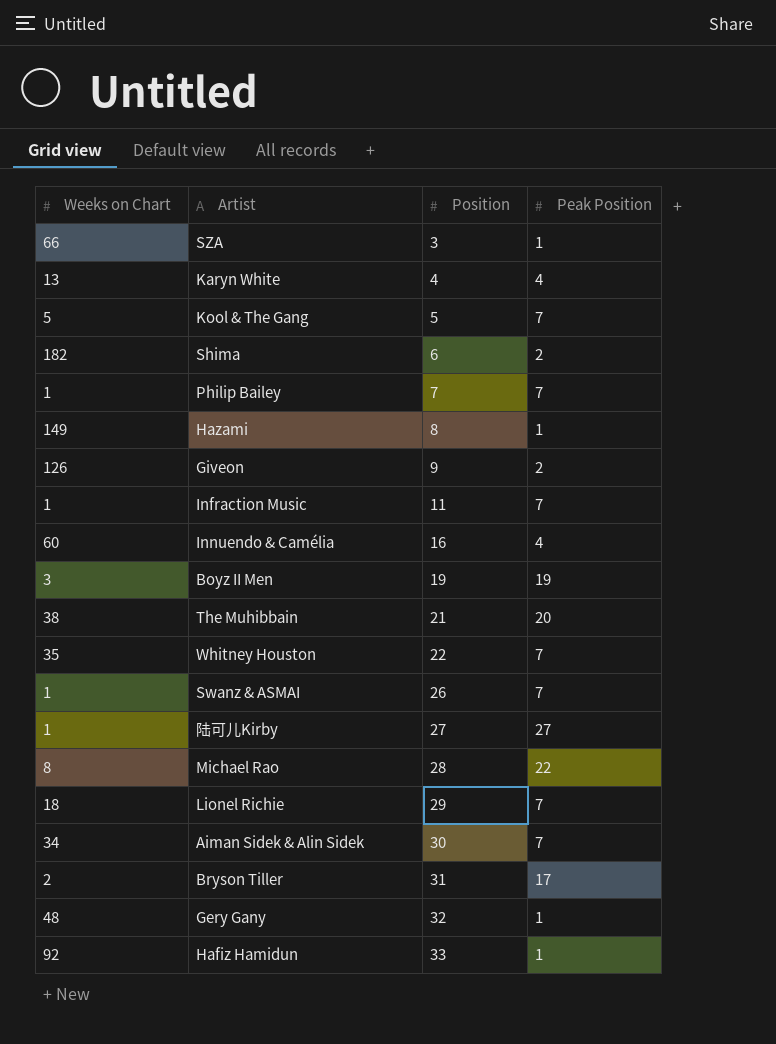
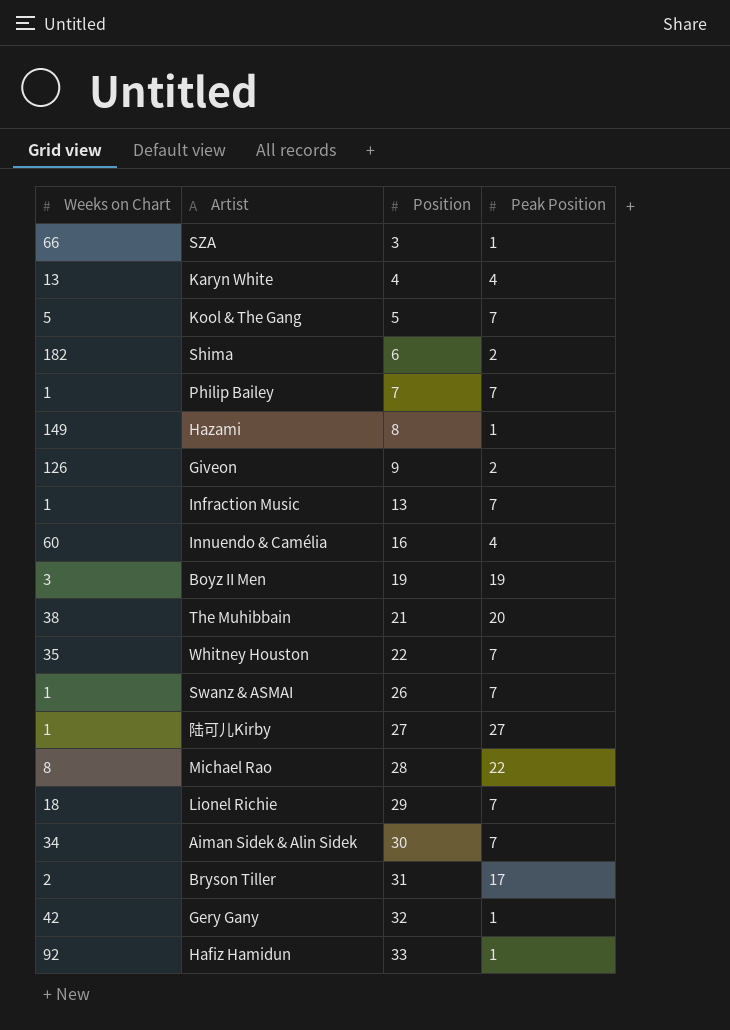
Infraction Music | Position: 11 -> 13
Gery Gany | Weeks on Chart: 48 -> 42

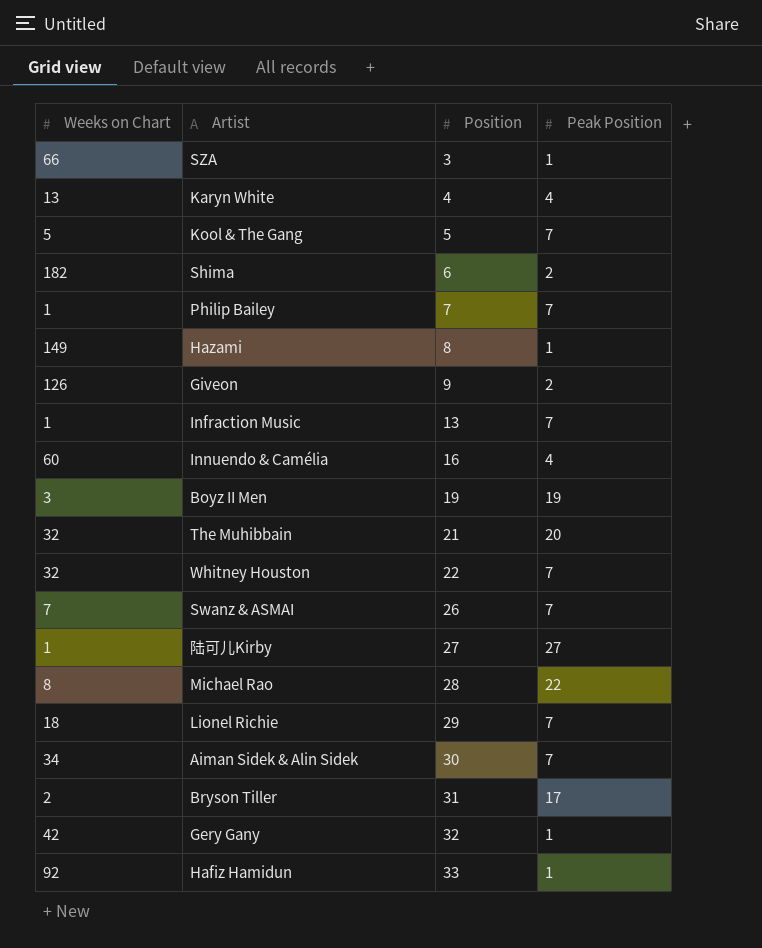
The Muhibbain | Weeks on Chart: 38 -> 32
Whitney Houston | Weeks on Chart: 35 -> 32
Swanz & ASMAI | Weeks on Chart: 1 -> 7

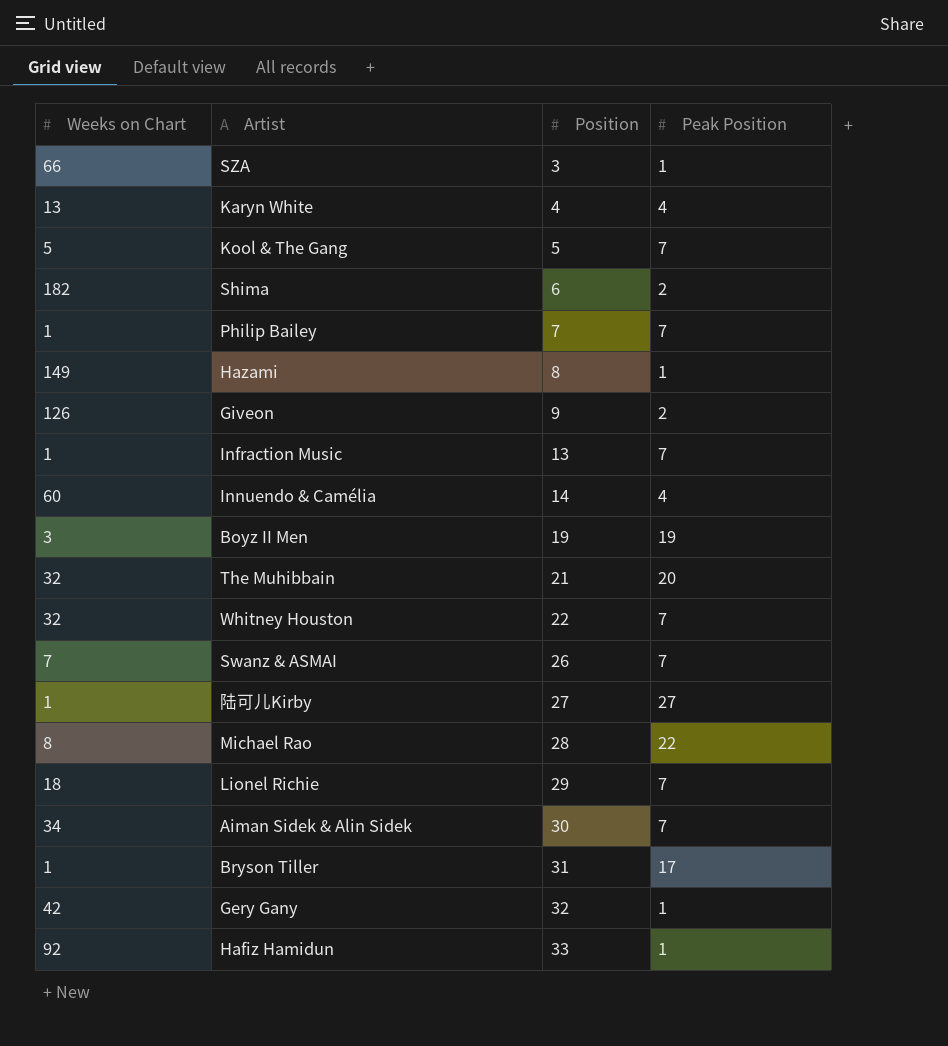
Innuendo & Camélia | Position: 16 -> 14
Bryson Tiller | Weeks on Chart: 2 -> 1

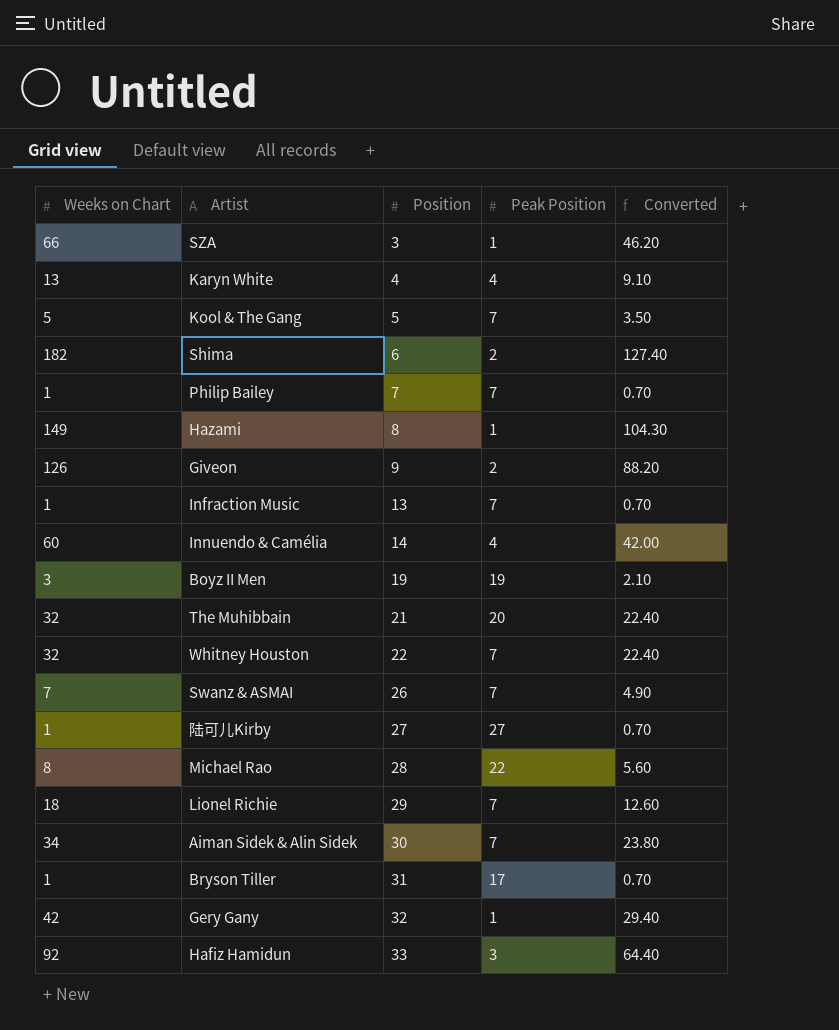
column Converted | formula: none -> [Weeks on Chart] * 0.7
Hafiz Hamidun | Peak Position: 1 -> 3

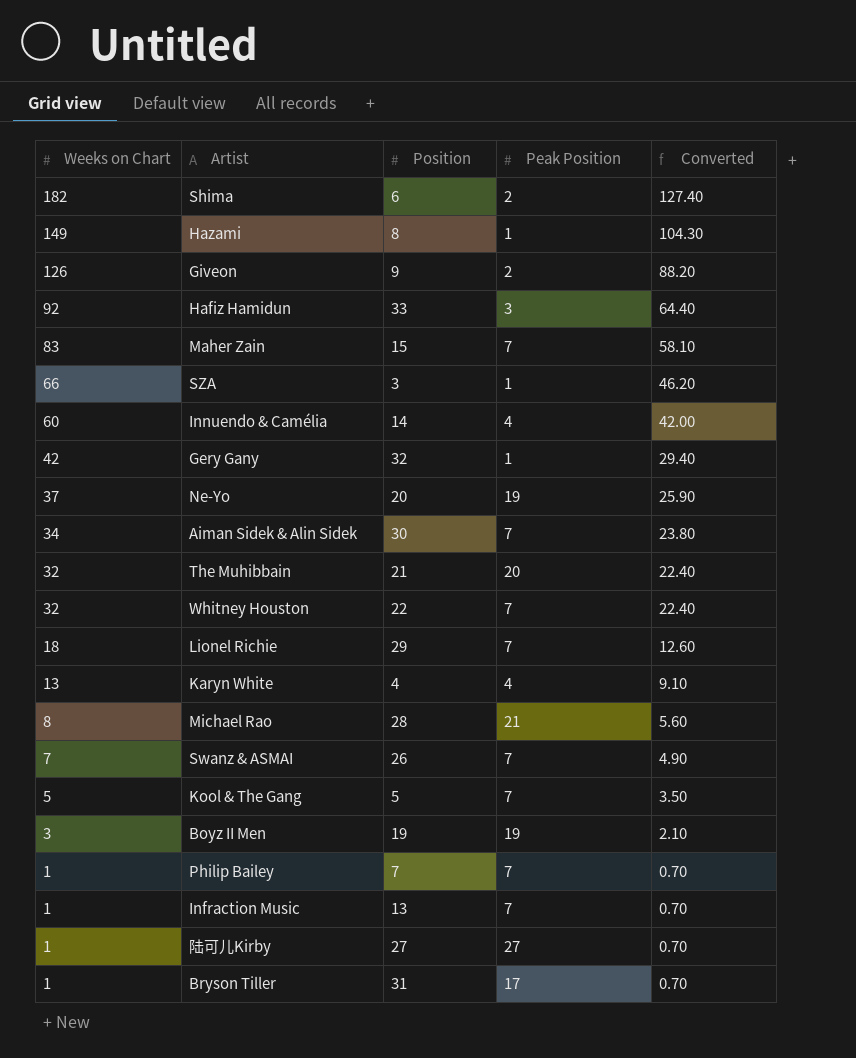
row order: Position ascending -> Weeks on Chart descending
row Maher Zain: none -> 83 | 15 | 7 | 58.10
row Ne-Yo: none -> 37 | 20 | 19 | 25.90
Michael Rao | Peak Position: 22 -> 21

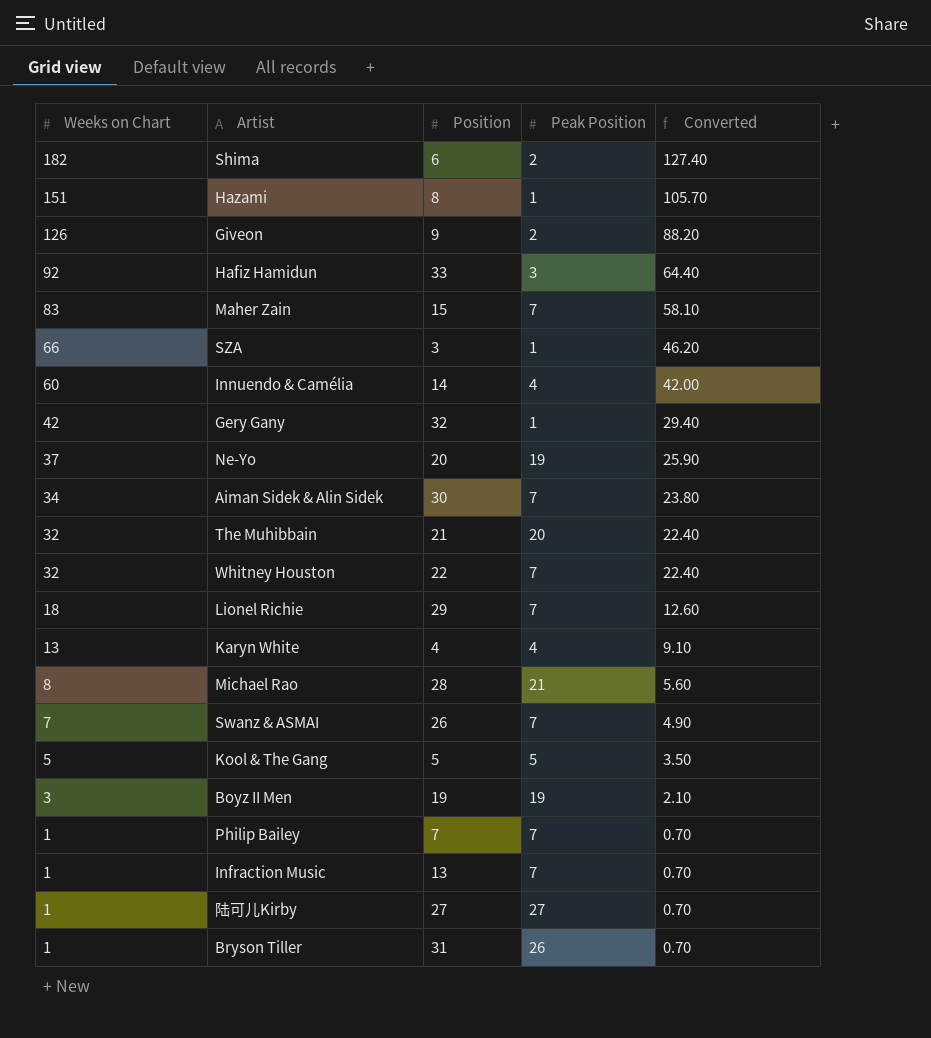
Hazami | Weeks on Chart: 149 -> 151
Hazami | Converted: 104.30 -> 105.70
Kool & The Gang | Peak Position: 7 -> 5
Bryson Tiller | Peak Position: 17 -> 26

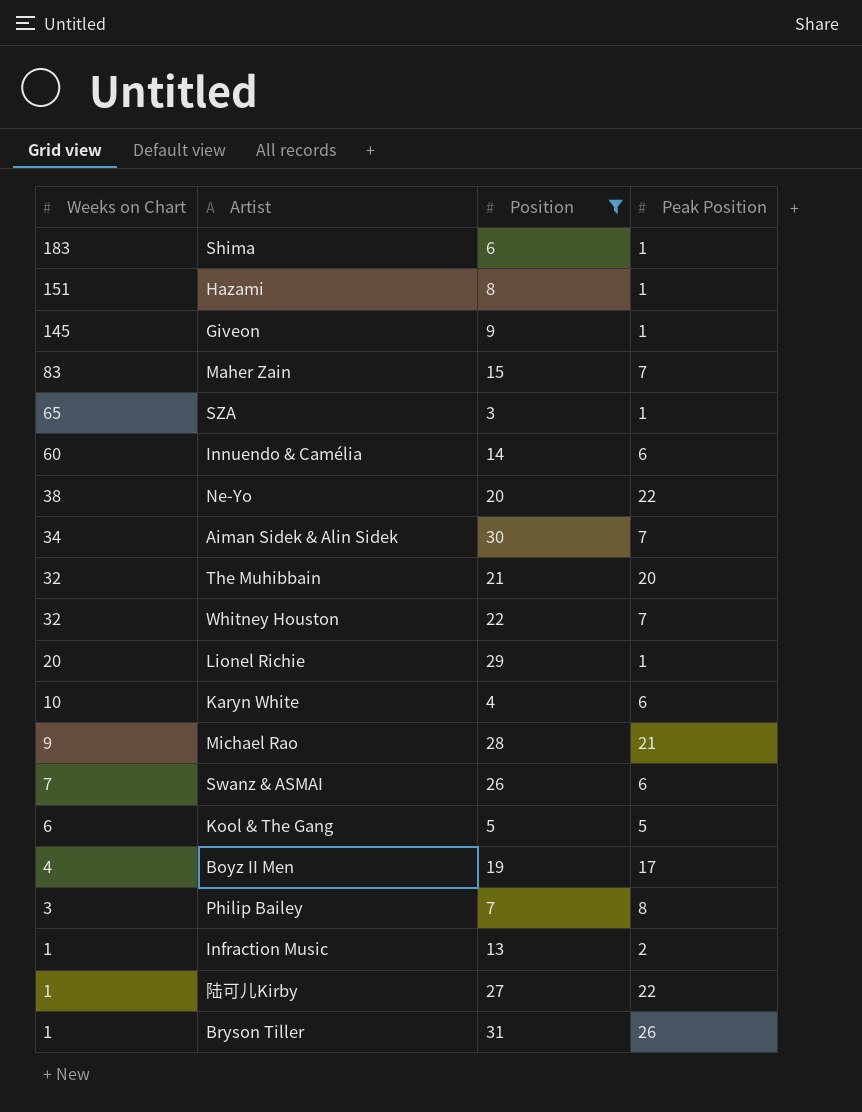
filter: none -> Position <= 31
column Converted | formula: [Weeks on Chart] * 0.7 -> none
Shima | Weeks on Chart: 182 -> 183
Shima | Peak Position: 2 -> 1
Giveon | Weeks on Chart: 126 -> 145
Giveon | Peak Position: 2 -> 1
SZA | Weeks on Chart: 66 -> 65
Innuendo & Camélia | Peak Position: 4 -> 6
Ne-Yo | Weeks on Chart: 37 -> 38
Ne-Yo | Peak Position: 19 -> 22
Lionel Richie | Weeks on Chart: 18 -> 20
Lionel Richie | Peak Position: 7 -> 1
Karyn White | Weeks on Chart: 13 -> 10
Karyn White | Peak Position: 4 -> 6
Michael Rao | Weeks on Chart: 8 -> 9
Swanz & ASMAI | Peak Position: 7 -> 6
Kool & The Gang | Weeks on Chart: 5 -> 6
Boyz II Men | Weeks on Chart: 3 -> 4
Boyz II Men | Peak Position: 19 -> 17
Philip Bailey | Weeks on Chart: 1 -> 3
Philip Bailey | Peak Position: 7 -> 8
Infraction Music | Peak Position: 7 -> 2
陆可儿Kirby | Peak Position: 27 -> 22

